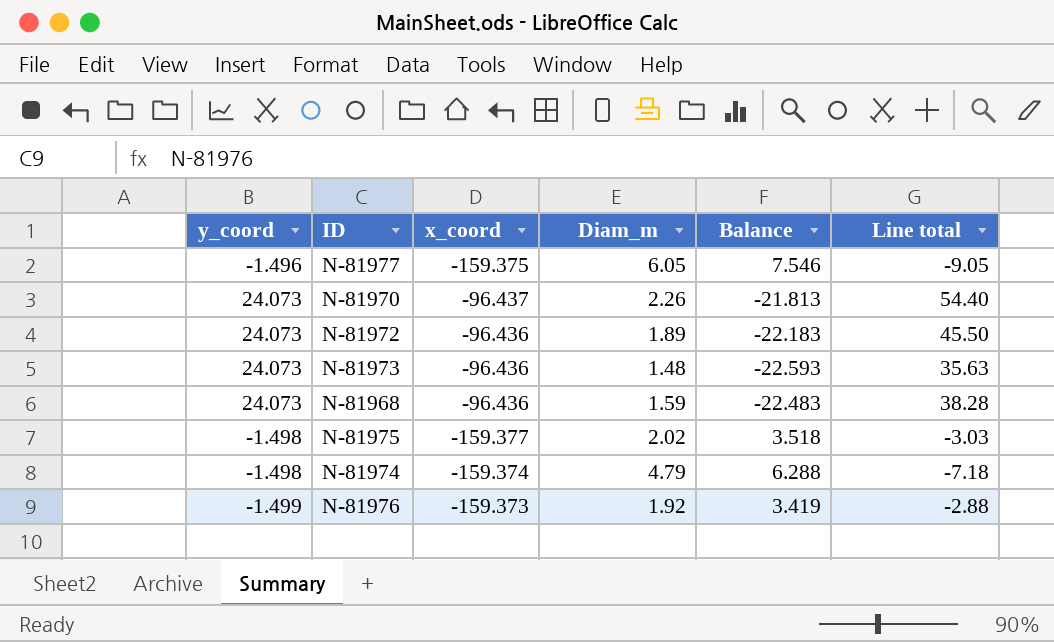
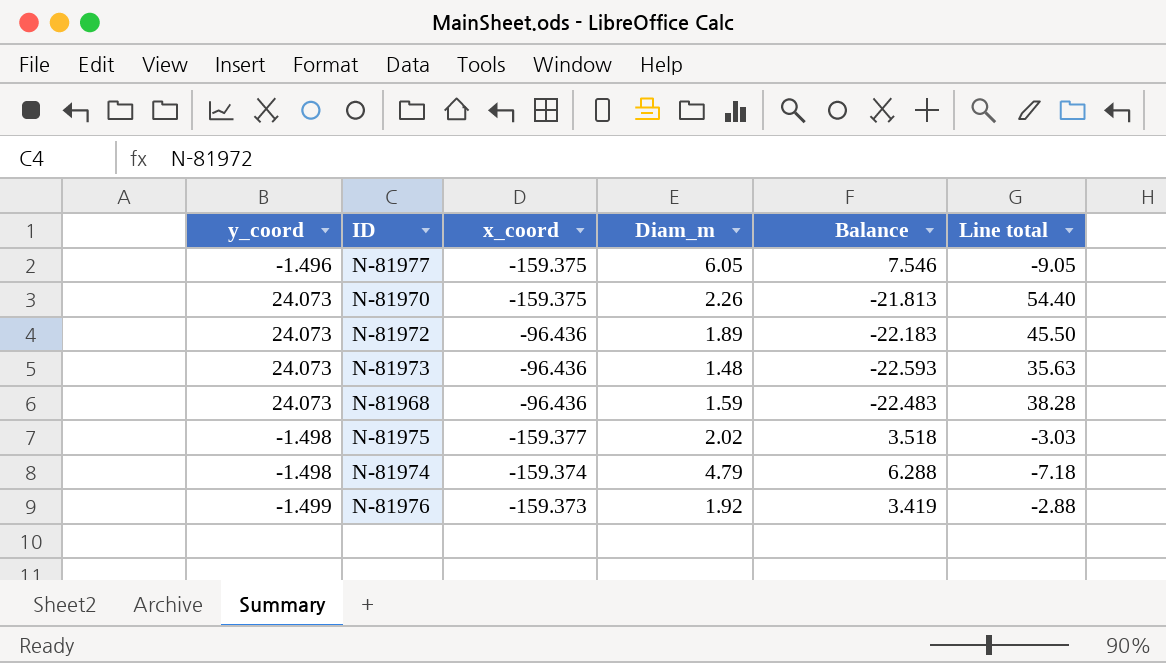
N-81970 | x_coord: -96.437 -> -159.375

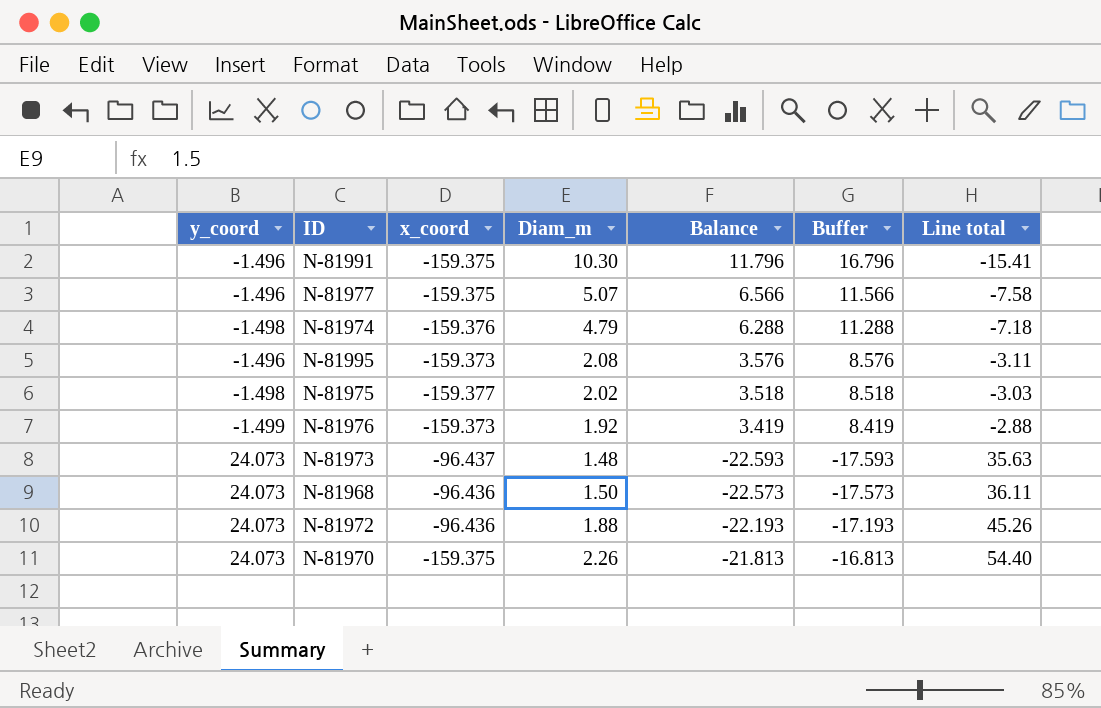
row order: none -> Line total ascending
column Buffer | formula: none -> [Balance] + 5
row N-81991: none -> -1.496 | -159.375 | 10.30 | 11.796 | 16.796 | -15.41
N-81977 | Diam_m: 6.05 -> 5.07
N-81977 | Balance: 7.546 -> 6.566
N-81977 | Line total: -9.05 -> -7.58
N-81974 | x_coord: -159.374 -> -159.376
row N-81995: none -> -1.496 | -159.373 | 2.08 | 3.576 | 8.576 | -3.11
N-81973 | x_coord: -96.436 -> -96.437
N-81968 | Diam_m: 1.59 -> 1.50
N-81968 | Balance: -22.483 -> -22.573
N-81968 | Line total: 38.28 -> 36.11
N-81972 | Diam_m: 1.89 -> 1.88
N-81972 | Balance: -22.183 -> -22.193
N-81972 | Line total: 45.50 -> 45.26

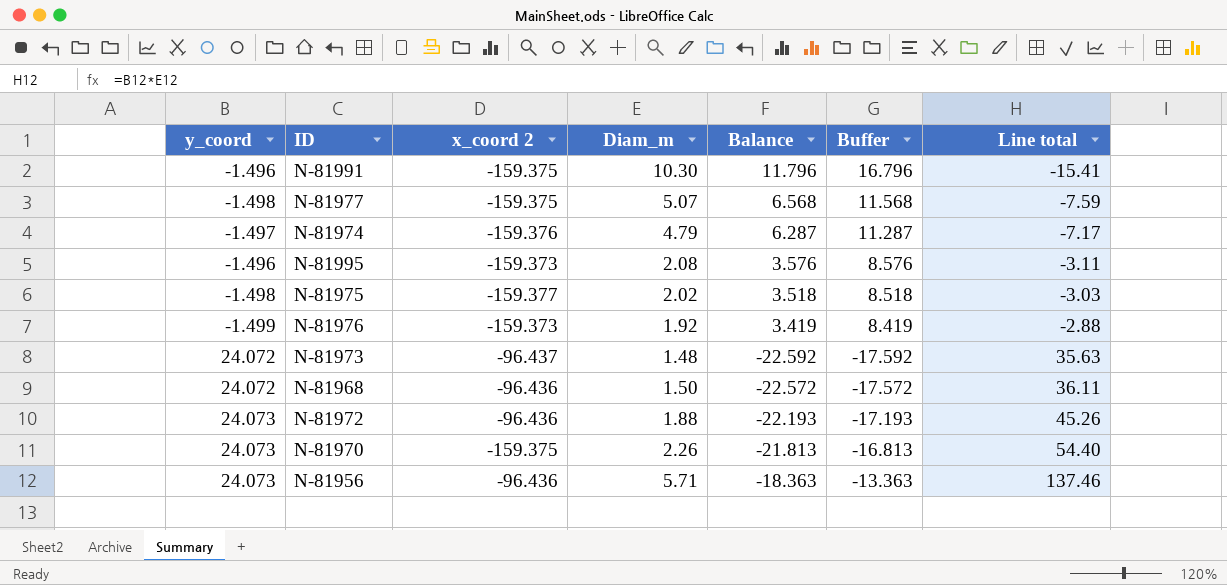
column name: x_coord -> x_coord 2
N-81977 | y_coord: -1.496 -> -1.498
N-81977 | Balance: 6.566 -> 6.568
N-81977 | Buffer: 11.566 -> 11.568
N-81977 | Line total: -7.58 -> -7.59
N-81974 | y_coord: -1.498 -> -1.497
N-81974 | Balance: 6.288 -> 6.287
N-81974 | Buffer: 11.288 -> 11.287
N-81974 | Line total: -7.18 -> -7.17
N-81973 | y_coord: 24.073 -> 24.072
N-81973 | Balance: -22.593 -> -22.592
N-81973 | Buffer: -17.593 -> -17.592
N-81968 | y_coord: 24.073 -> 24.072
N-81968 | Balance: -22.573 -> -22.572
N-81968 | Buffer: -17.573 -> -17.572
row N-81956: none -> 24.073 | -96.436 | 5.71 | -18.363 | -13.363 | 137.46

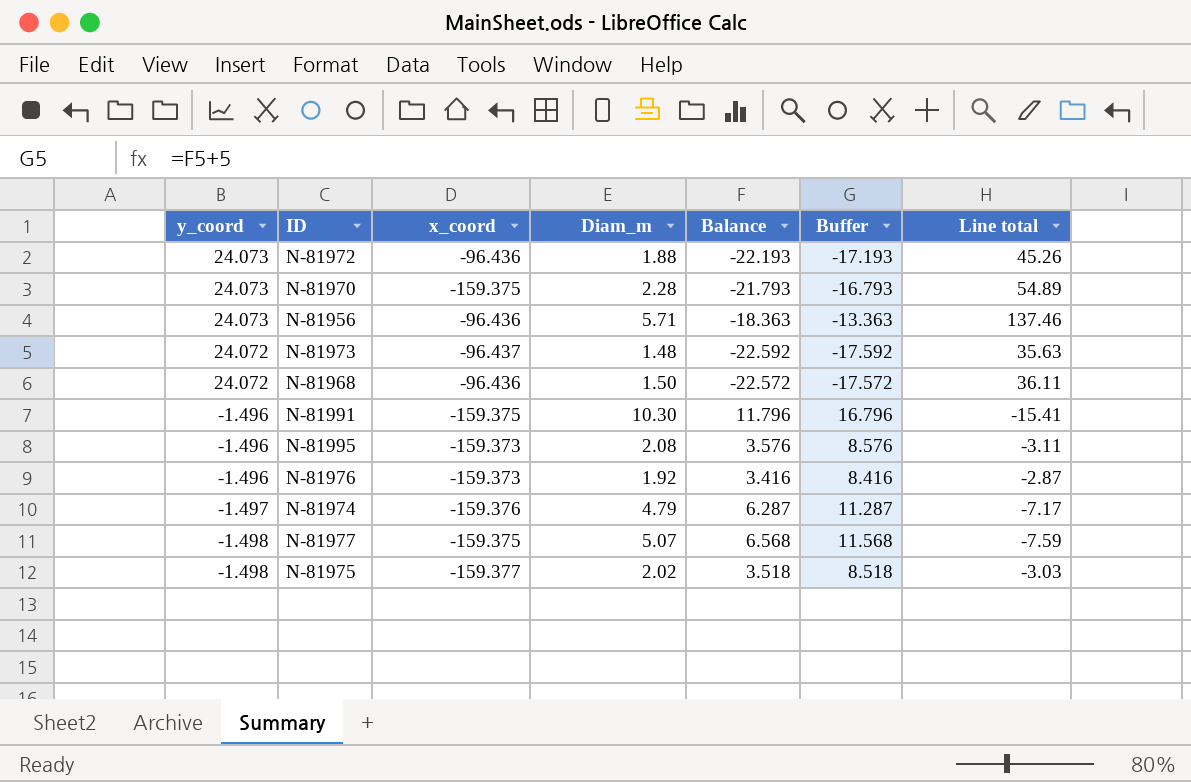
row order: Line total ascending -> y_coord descending
column name: x_coord 2 -> x_coord
N-81970 | Diam_m: 2.26 -> 2.28
N-81970 | Balance: -21.813 -> -21.793
N-81970 | Buffer: -16.813 -> -16.793
N-81970 | Line total: 54.40 -> 54.89
N-81976 | y_coord: -1.499 -> -1.496
N-81976 | Balance: 3.419 -> 3.416
N-81976 | Buffer: 8.419 -> 8.416
N-81976 | Line total: -2.88 -> -2.87

